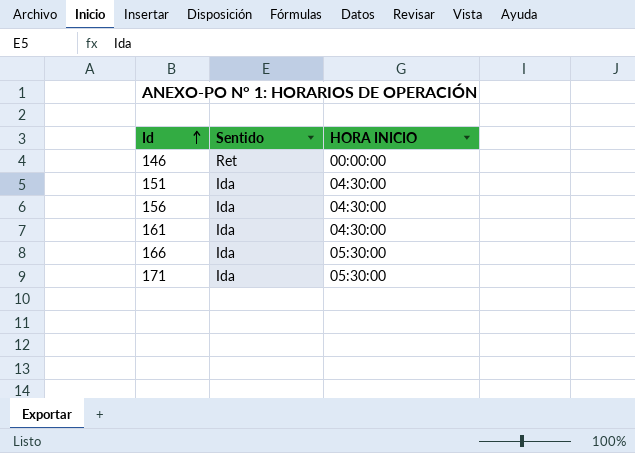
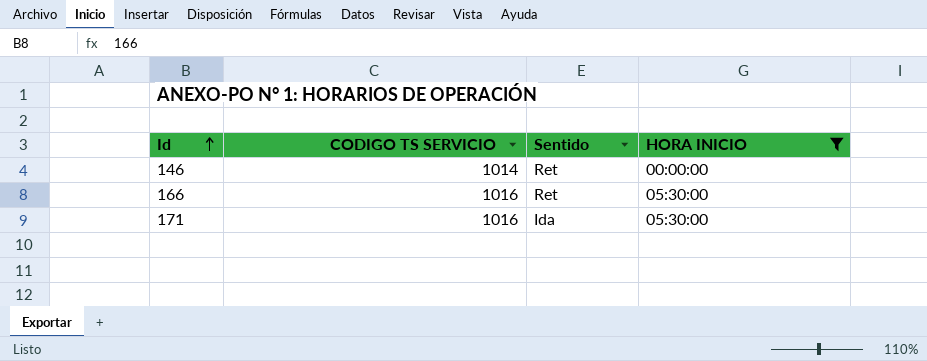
filter: none -> HORA INICIO != 04:30:00
column CODIGO TS SERVICIO | position: none -> 2
166 | Sentido: Ida -> Ret

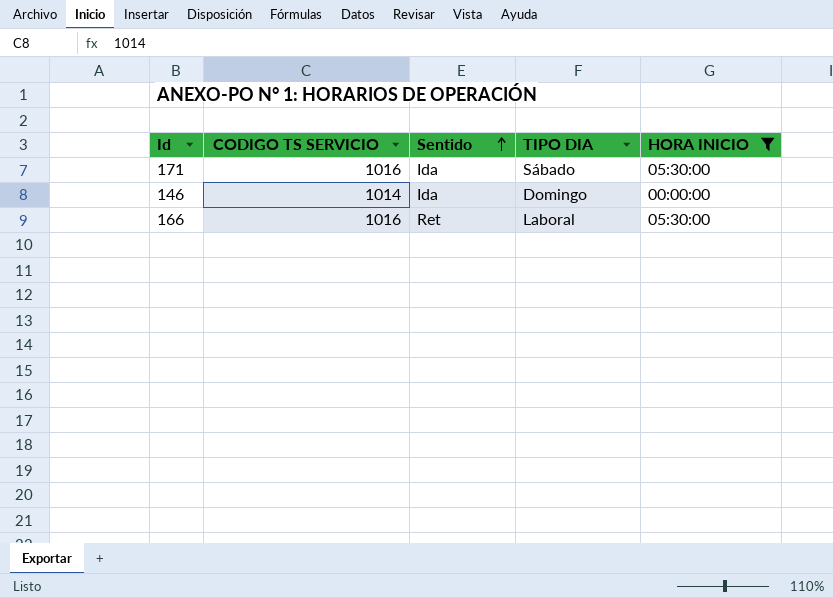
row order: Id ascending -> Sentido ascending
column TIPO DIA | position: none -> 4
146 | Sentido: Ret -> Ida

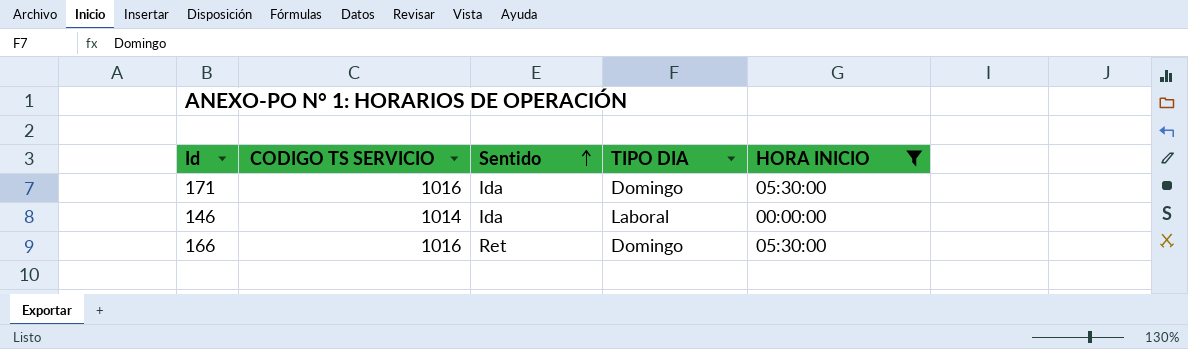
171 | TIPO DIA: Sábado -> Domingo
146 | TIPO DIA: Domingo -> Laboral
166 | TIPO DIA: Laboral -> Domingo

